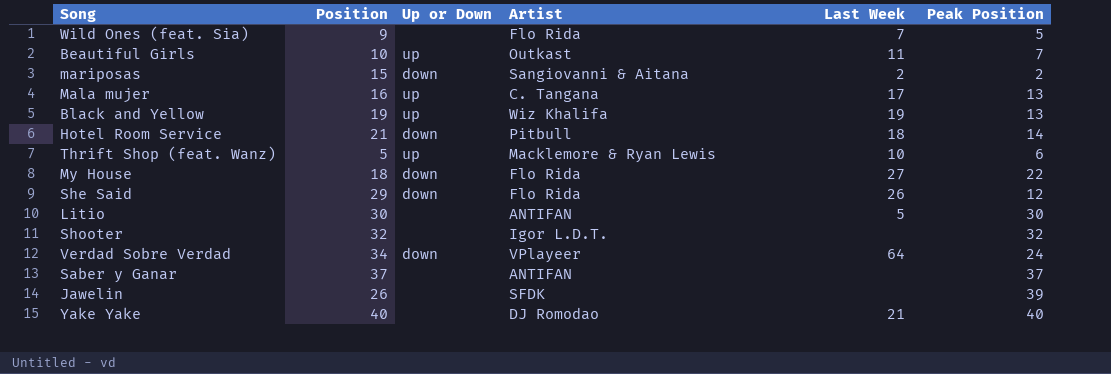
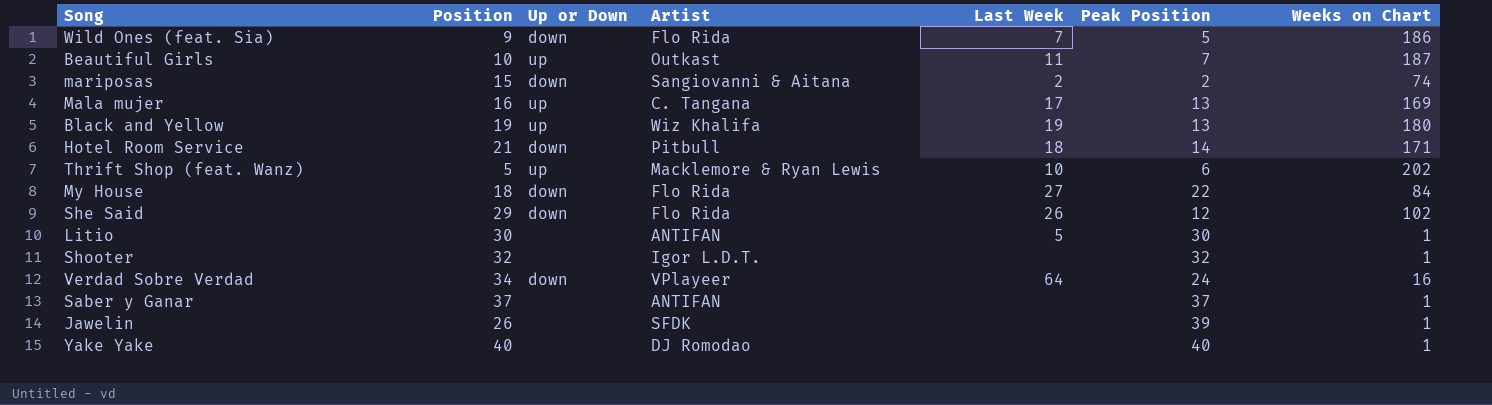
column Weeks on Chart | position: none -> 7
Wild Ones (feat. Sia) | Up or Down: none -> down
Yake Yake | Last Week: 21 -> none

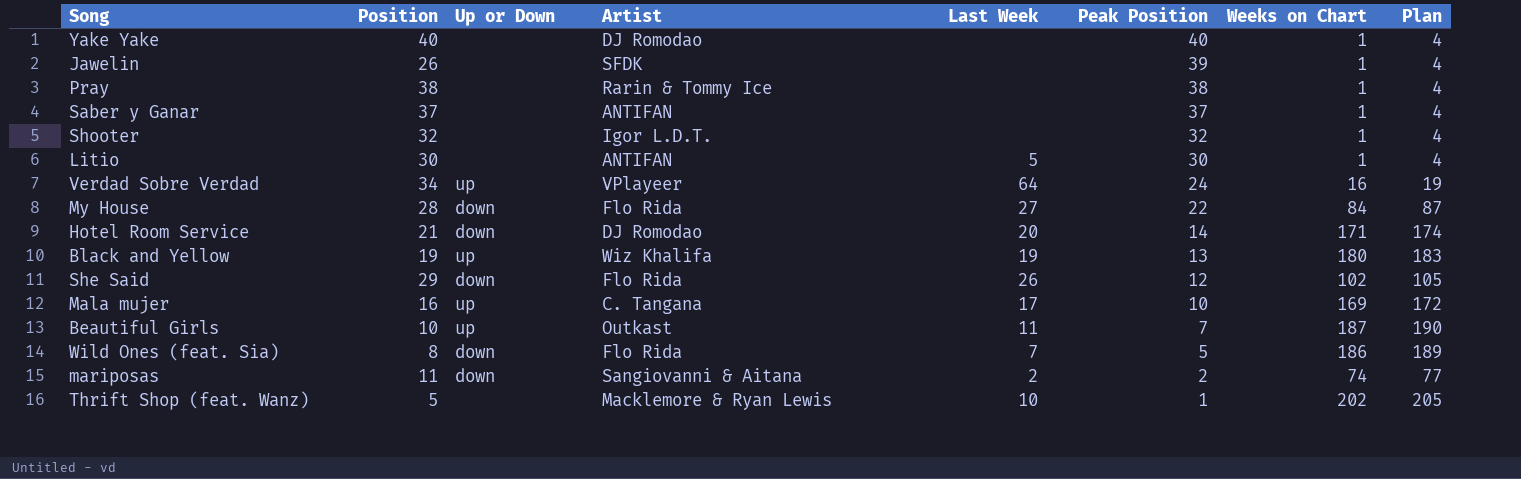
row order: none -> Peak Position descending
column Plan | formula: none -> [Weeks on Chart] + 3
row Pray: none -> 38 | none | Rarin & Tommy Ice | none | 38 | 1 | 4
Verdad Sobre Verdad | Up or Down: down -> up
My House | Position: 18 -> 28
Hotel Room Service | Artist: Pitbull -> DJ Romodao
Hotel Room Service | Last Week: 18 -> 20
Mala mujer | Peak Position: 13 -> 10
Wild Ones (feat. Sia) | Position: 9 -> 8
mariposas | Position: 15 -> 11
Thrift Shop (feat. Wanz) | Up or Down: up -> none
Thrift Shop (feat. Wanz) | Peak Position: 6 -> 1

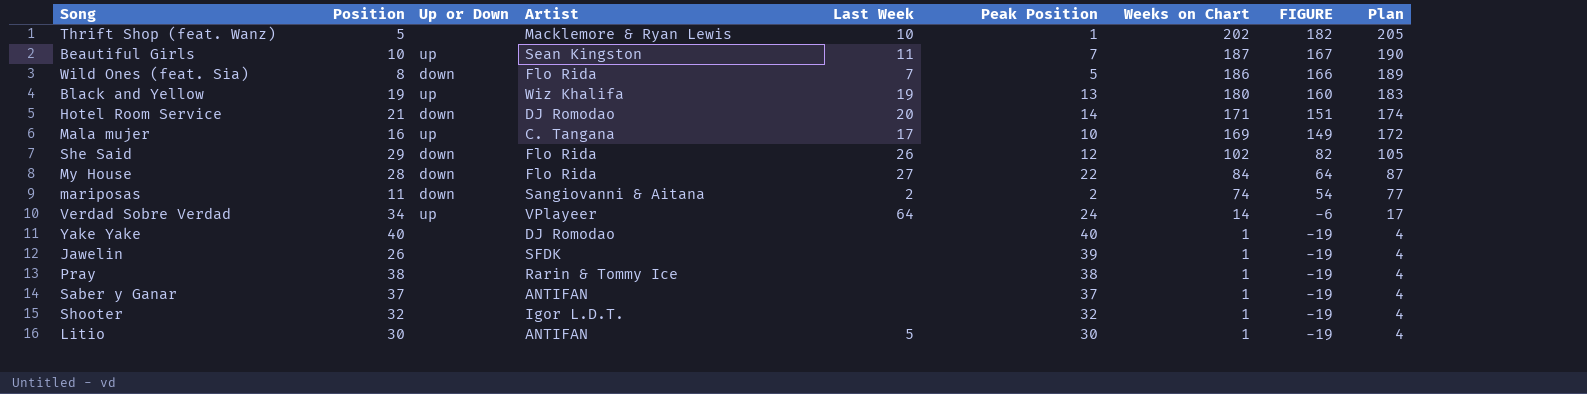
row order: Peak Position descending -> Weeks on Chart descending
column FIGURE | formula: none -> [Weeks on Chart] - 20
Beautiful Girls | Artist: Outkast -> Sean Kingston
Verdad Sobre Verdad | Weeks on Chart: 16 -> 14
Verdad Sobre Verdad | Plan: 19 -> 17

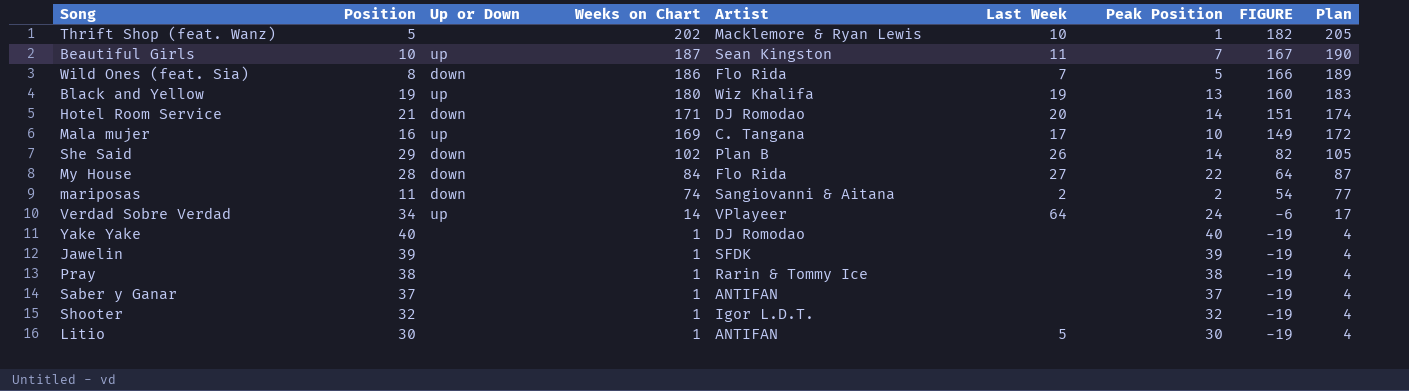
column Weeks on Chart | position: 7 -> 4
She Said | Artist: Flo Rida -> Plan B
She Said | Peak Position: 12 -> 14
Jawelin | Position: 26 -> 39

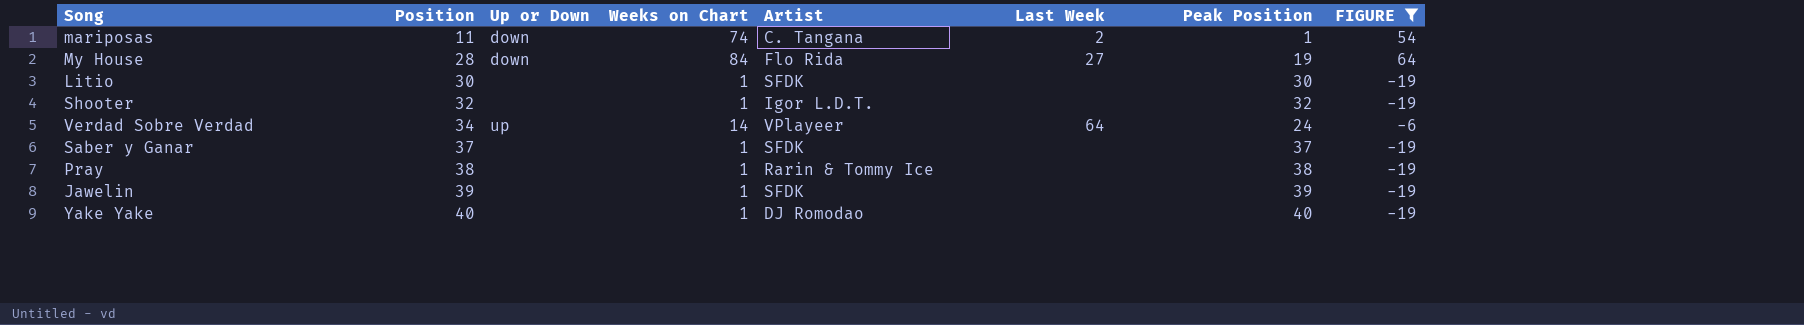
filter: none -> FIGURE <= 64
row order: Weeks on Chart descending -> Position ascending
column Plan | formula: [Weeks on Chart] + 3 -> none
mariposas | Artist: Sangiovanni & Aitana -> C. Tangana
mariposas | Peak Position: 2 -> 1
My House | Peak Position: 22 -> 19
Litio | Artist: ANTIFAN -> SFDK
Litio | Last Week: 5 -> none
Saber y Ganar | Artist: ANTIFAN -> SFDK

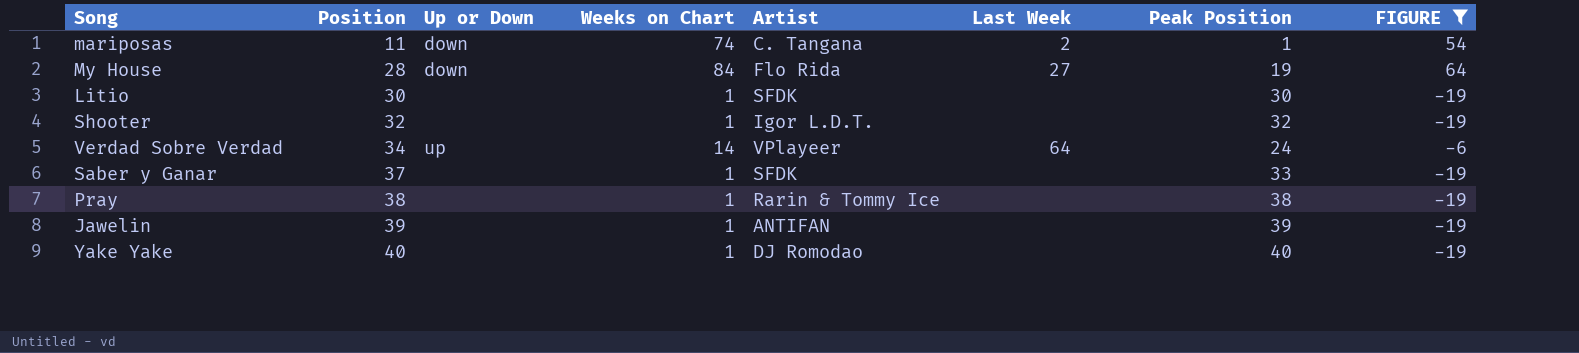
Saber y Ganar | Peak Position: 37 -> 33
Jawelin | Artist: SFDK -> ANTIFAN

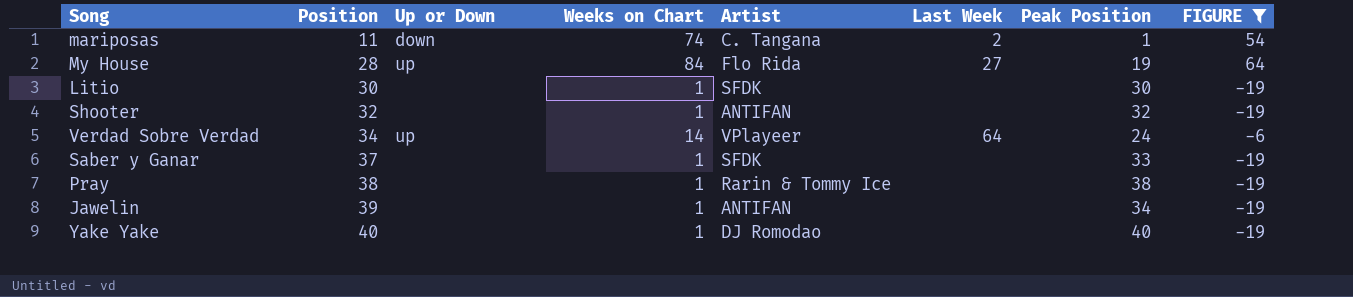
My House | Up or Down: down -> up
Shooter | Artist: Igor L.D.T. -> ANTIFAN
Jawelin | Peak Position: 39 -> 34

